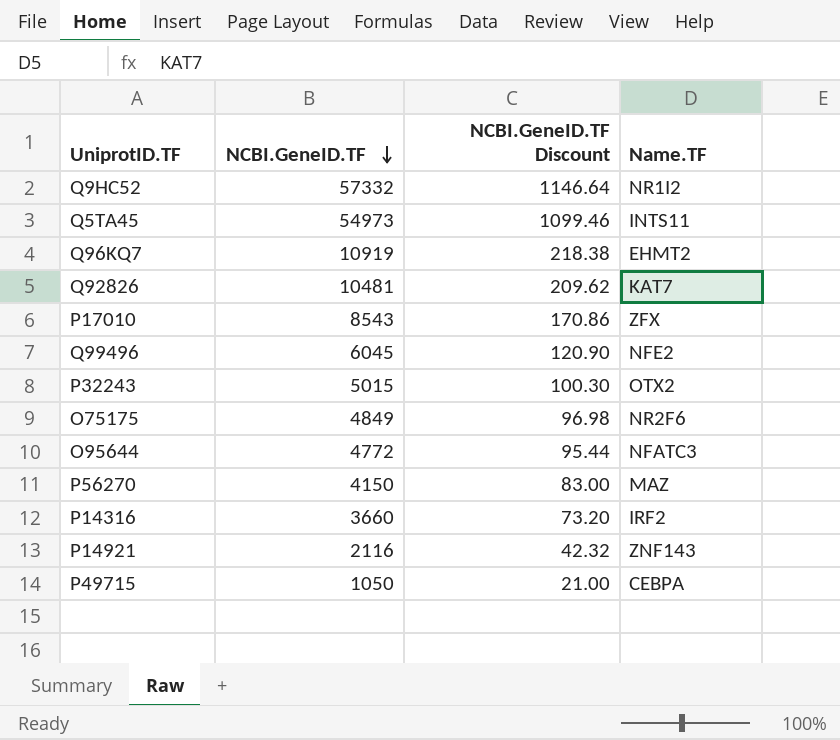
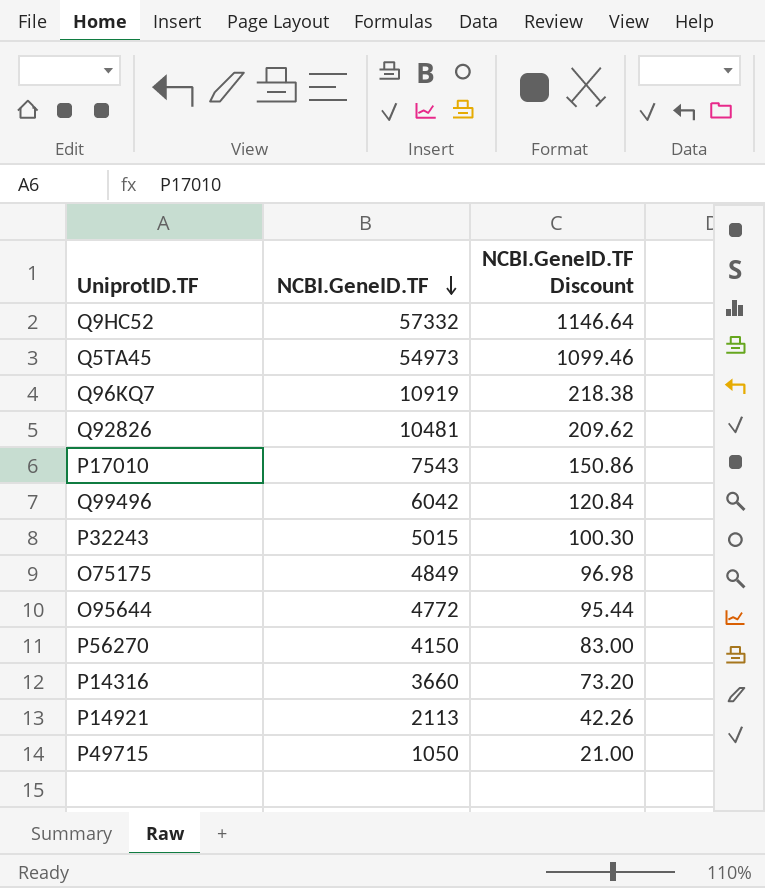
column Name.TF | position: 4 -> none
P17010 | NCBI.GeneID.TF: 8543 -> 7543
P17010 | NCBI.GeneID.TF Discount: 170.86 -> 150.86
Q99496 | NCBI.GeneID.TF: 6045 -> 6042
Q99496 | NCBI.GeneID.TF Discount: 120.90 -> 120.84
P14921 | NCBI.GeneID.TF: 2116 -> 2113
P14921 | NCBI.GeneID.TF Discount: 42.32 -> 42.26

